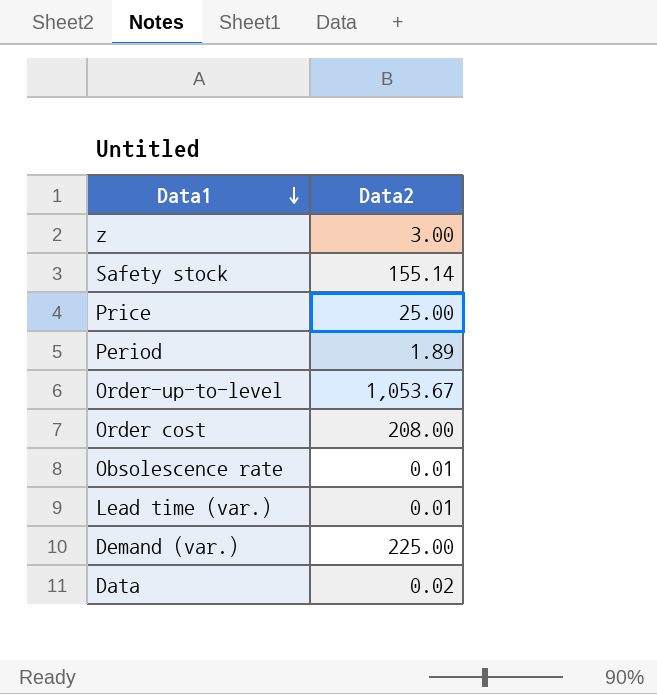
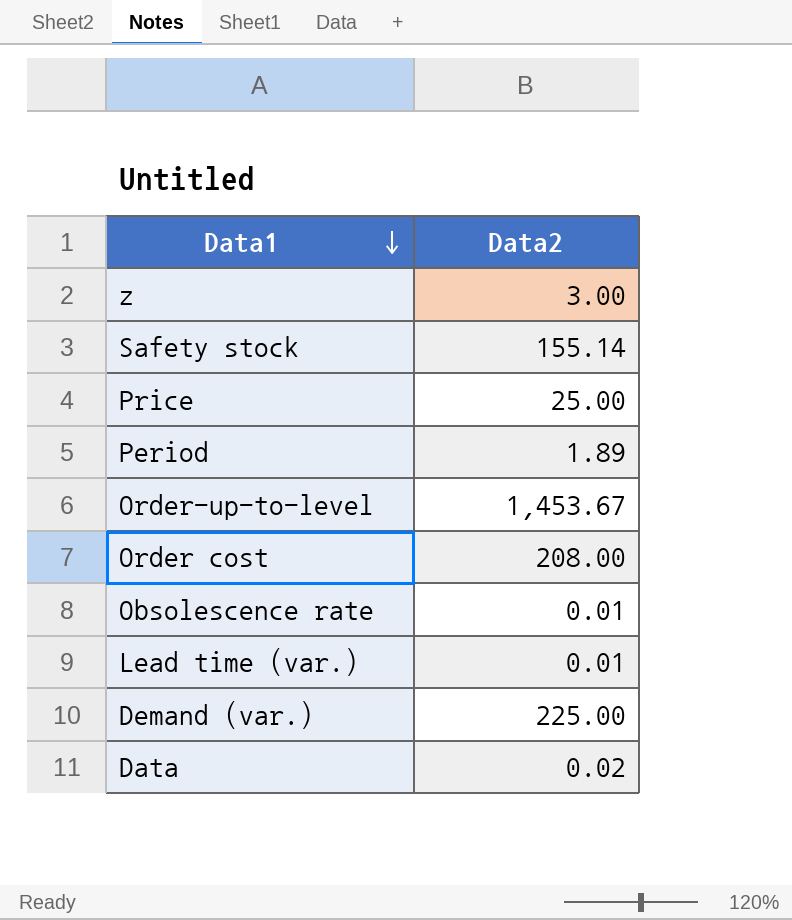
Order-up-to-level | Data2: 1,053.67 -> 1,453.67

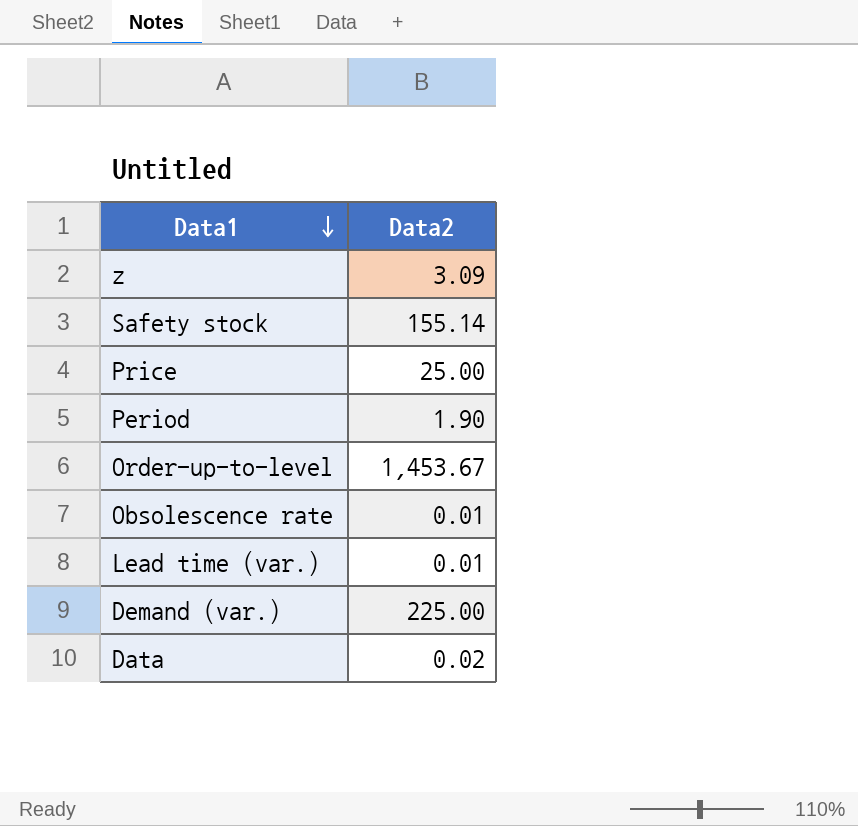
row Order cost: 208.00 -> none
z | Data2: 3.00 -> 3.09
Period | Data2: 1.89 -> 1.90

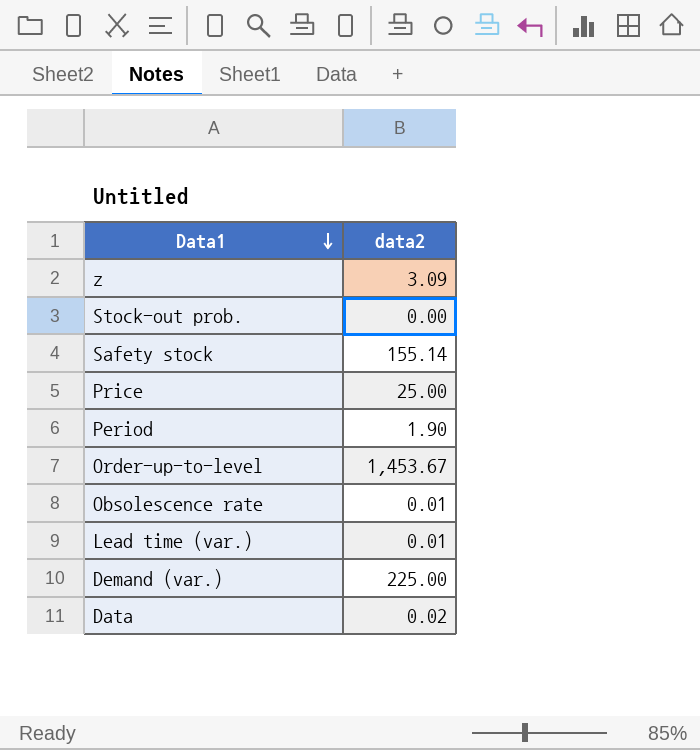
column name: Data2 -> data2
row Stock-out prob.: none -> 0.00

